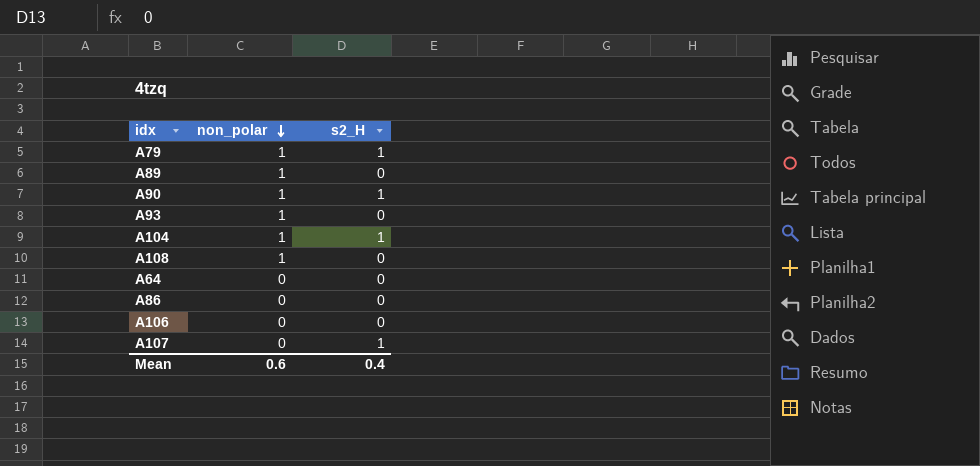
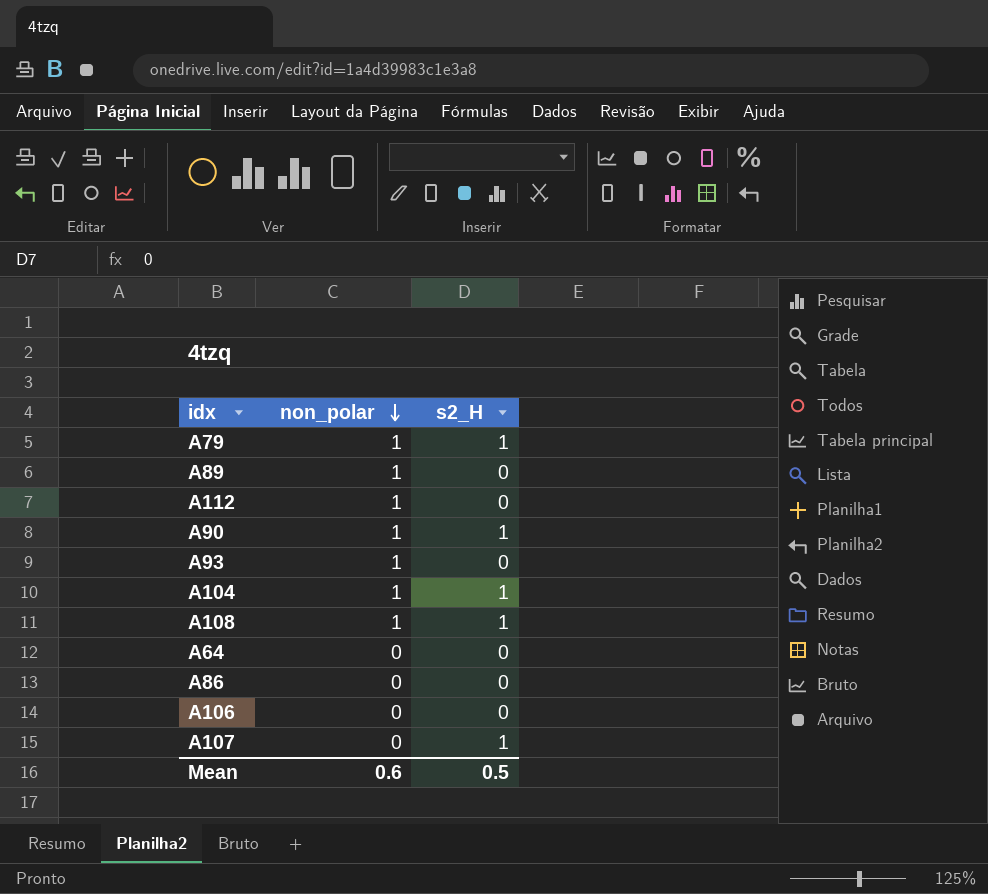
row A112: none -> 1 | 0
A108 | s2_H: 0 -> 1
Mean | s2_H: 0.4 -> 0.5

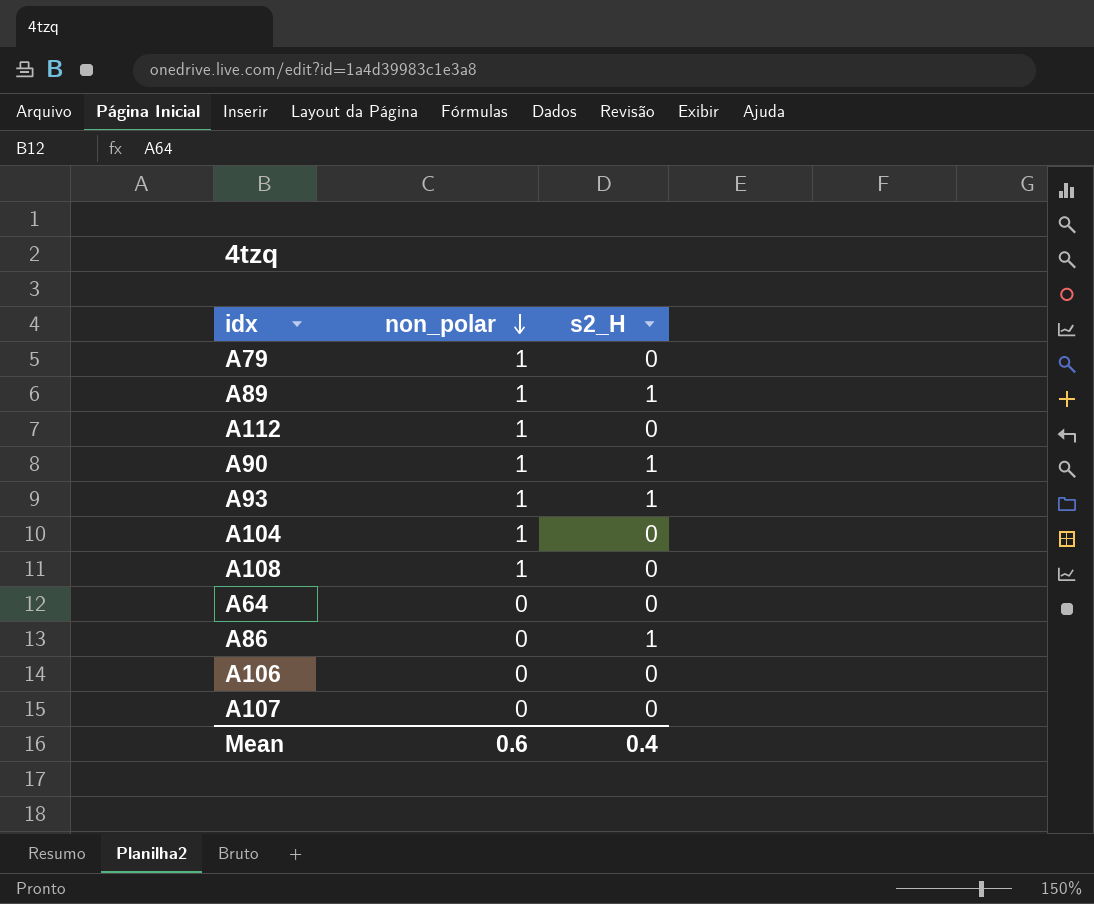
A79 | s2_H: 1 -> 0
A89 | s2_H: 0 -> 1
A93 | s2_H: 0 -> 1
A104 | s2_H: 1 -> 0
A108 | s2_H: 1 -> 0
A86 | s2_H: 0 -> 1
A107 | s2_H: 1 -> 0
Mean | s2_H: 0.5 -> 0.4

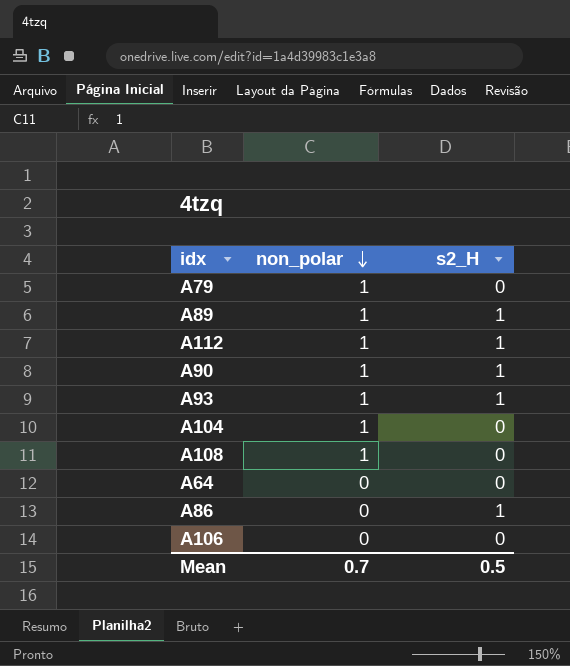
row A107: 0 | 0 -> none
A112 | s2_H: 0 -> 1
Mean | non_polar: 0.6 -> 0.7
Mean | s2_H: 0.4 -> 0.5

